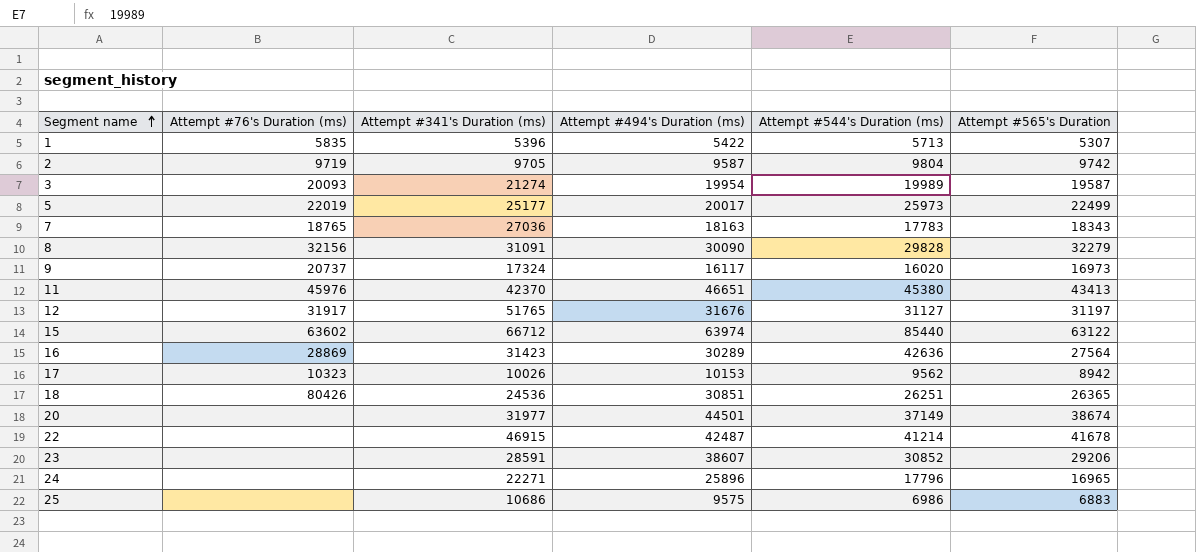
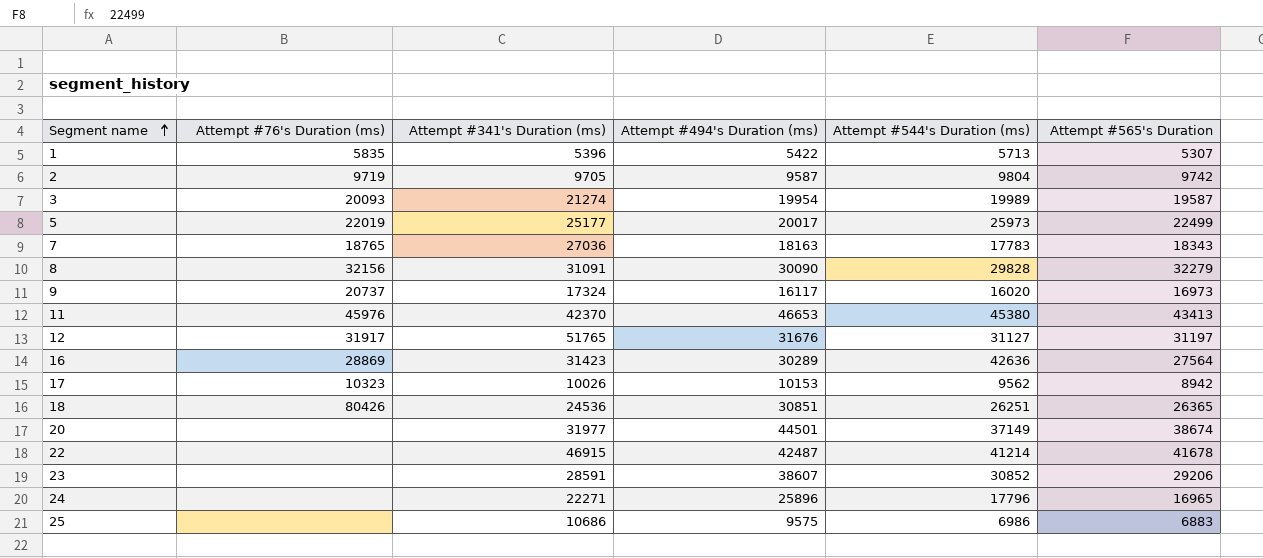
row 15: 63602 | 66712 | 63974 | 85440 | 63122 -> none
11 | Attempt #494's Duration (ms): 46651 -> 46653

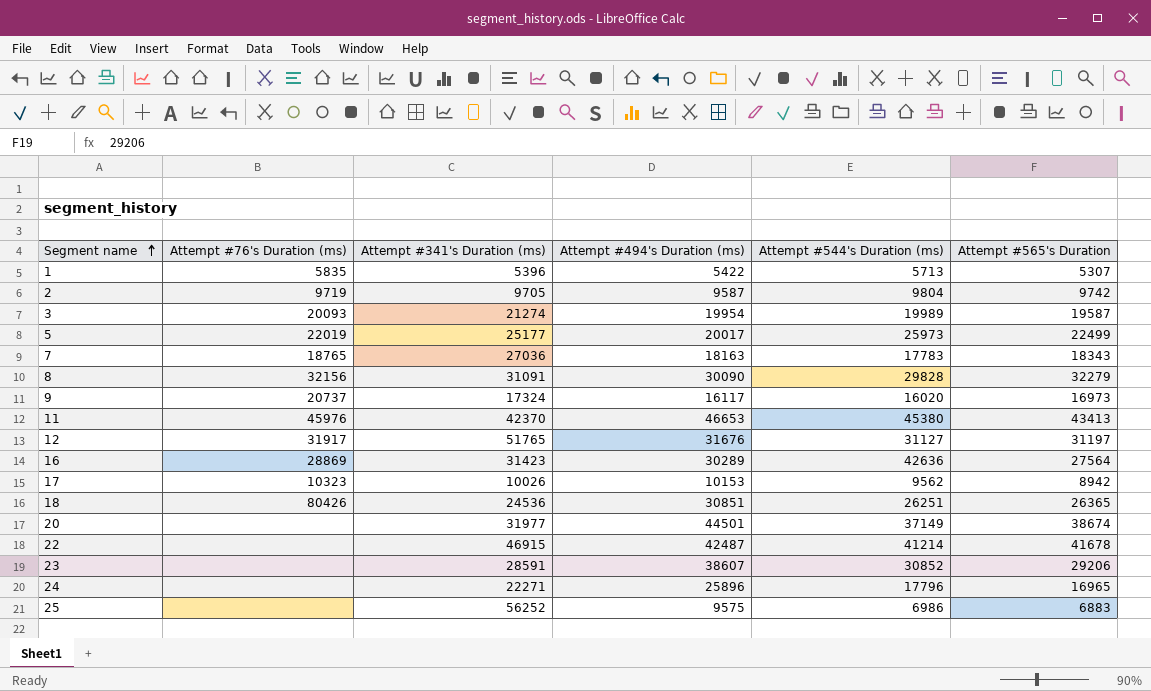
25 | Attempt #341's Duration (ms): 10686 -> 56252

